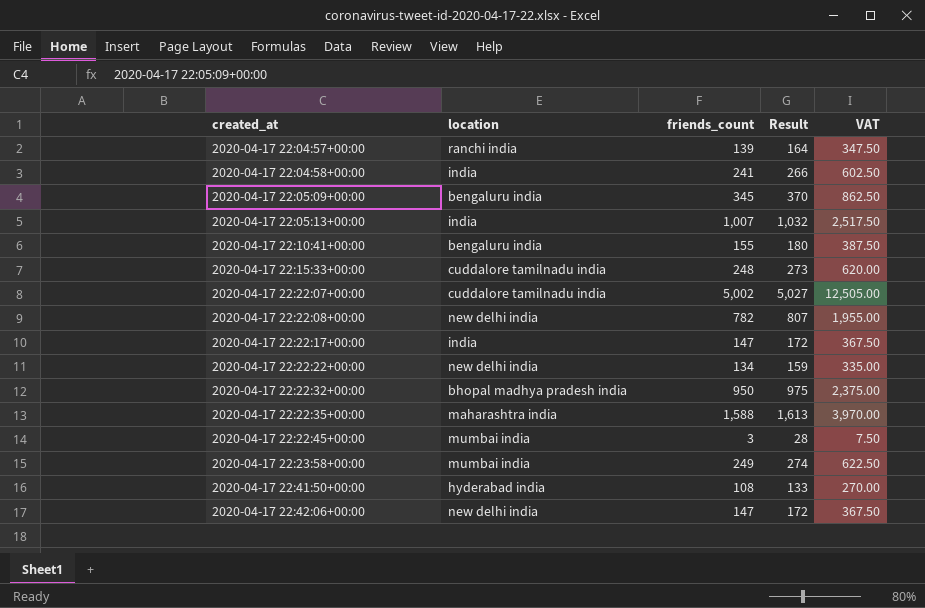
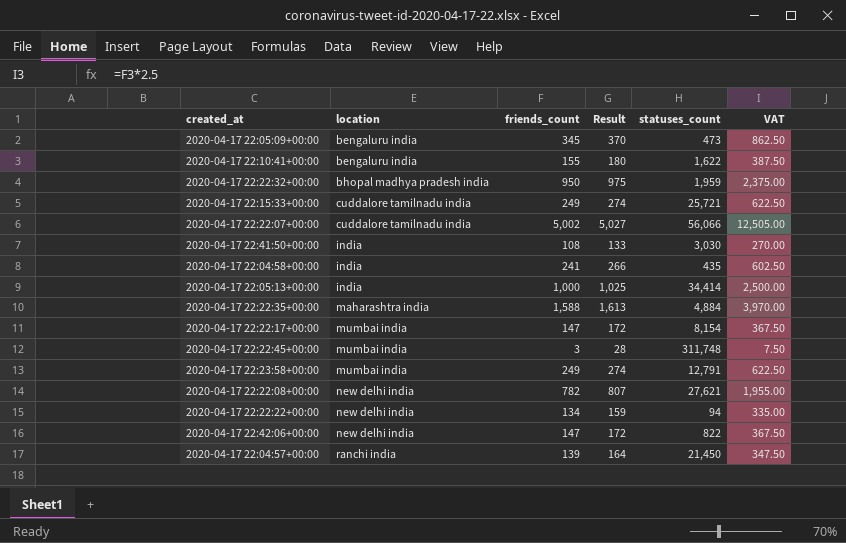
row order: created_at ascending -> location ascending
column statuses_count | position: none -> 5
2020-04-17 22:15:33+00:00 | friends_count: 248 -> 249
2020-04-17 22:15:33+00:00 | Result: 273 -> 274
2020-04-17 22:15:33+00:00 | VAT: 620.00 -> 622.50
2020-04-17 22:41:50+00:00 | location: hyderabad india -> india
2020-04-17 22:05:13+00:00 | friends_count: 1,007 -> 1,000
2020-04-17 22:05:13+00:00 | Result: 1,032 -> 1,025
2020-04-17 22:05:13+00:00 | VAT: 2,517.50 -> 2,500.00
2020-04-17 22:22:17+00:00 | location: india -> mumbai india

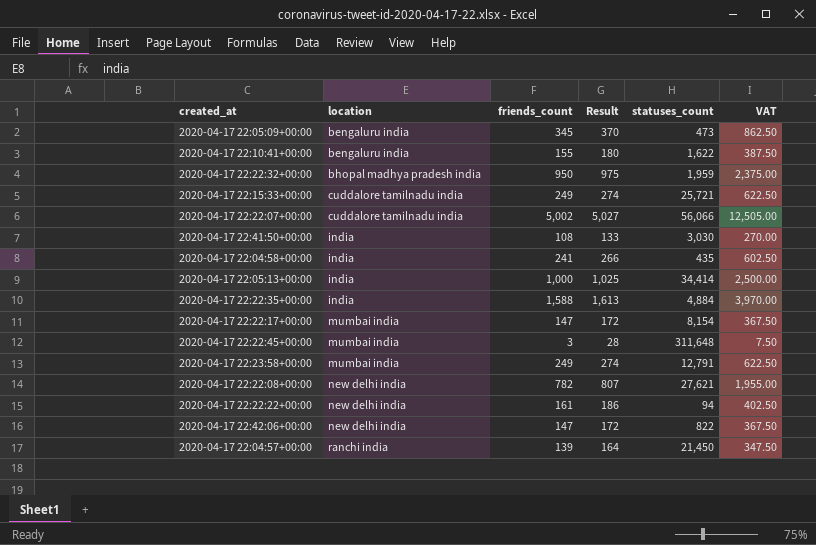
2020-04-17 22:22:35+00:00 | location: maharashtra india -> india
2020-04-17 22:22:45+00:00 | statuses_count: 311,748 -> 311,648
2020-04-17 22:22:22+00:00 | friends_count: 134 -> 161
2020-04-17 22:22:22+00:00 | Result: 159 -> 186
2020-04-17 22:22:22+00:00 | VAT: 335.00 -> 402.50

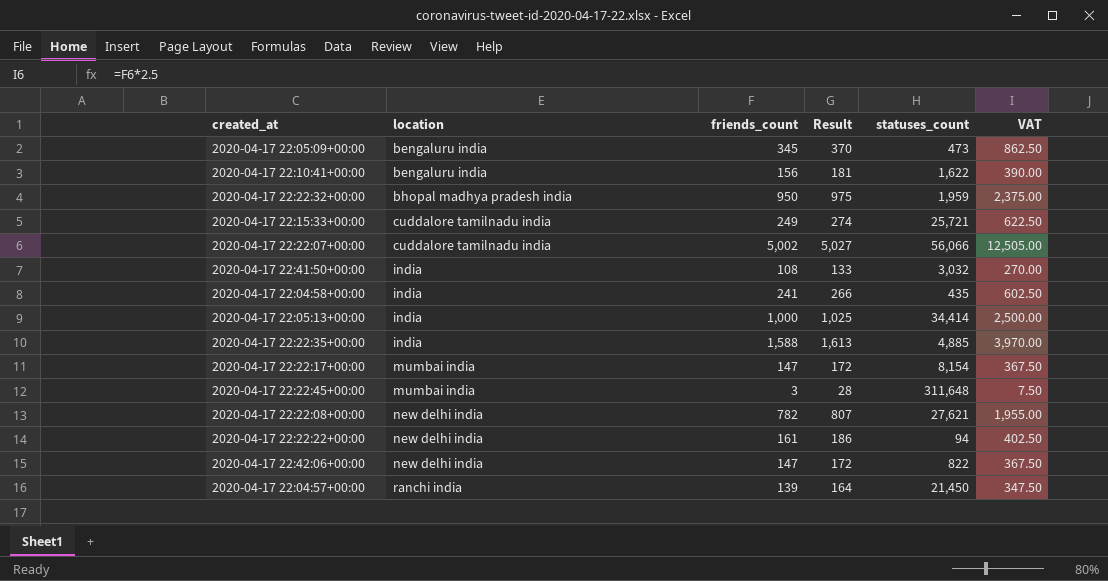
row 2020-04-17 22:23:58+00:00: mumbai india | 249 | 274 | 12,791 | 622.50 -> none
2020-04-17 22:10:41+00:00 | friends_count: 155 -> 156
2020-04-17 22:10:41+00:00 | Result: 180 -> 181
2020-04-17 22:10:41+00:00 | VAT: 387.50 -> 390.00
2020-04-17 22:41:50+00:00 | statuses_count: 3,030 -> 3,032
2020-04-17 22:22:35+00:00 | statuses_count: 4,884 -> 4,885

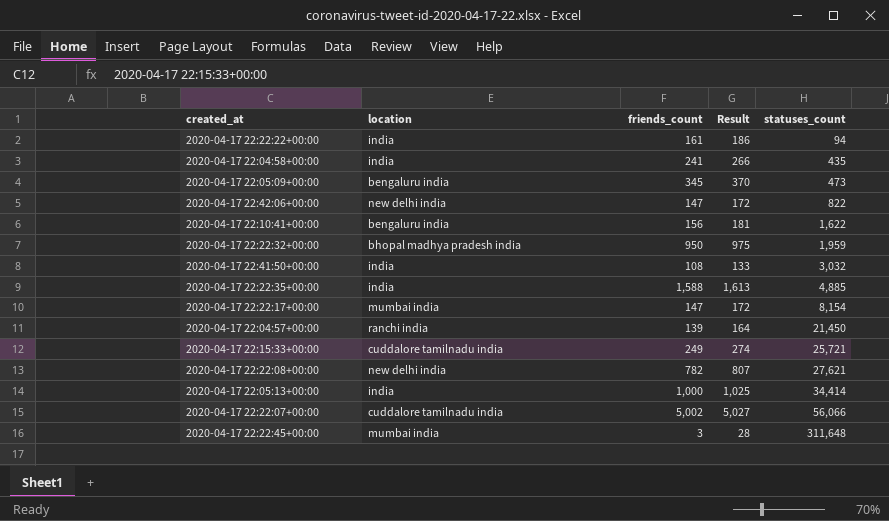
row order: location ascending -> statuses_count ascending
column VAT | formula: [friends_count] * 2.5 -> none
2020-04-17 22:22:22+00:00 | location: new delhi india -> india

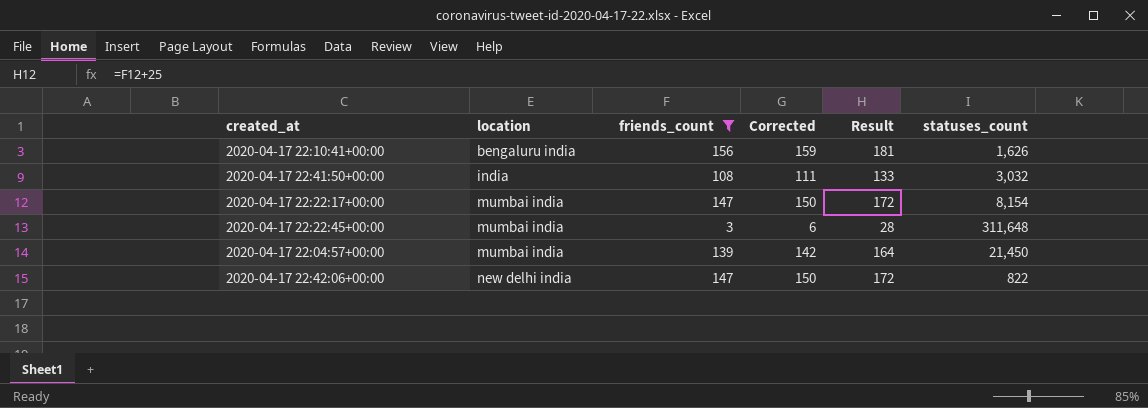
filter: none -> friends_count <= 156
row order: statuses_count ascending -> location ascending
column Corrected | formula: none -> [friends_count] + 3
2020-04-17 22:10:41+00:00 | statuses_count: 1,622 -> 1,626
2020-04-17 22:04:57+00:00 | location: ranchi india -> mumbai india

